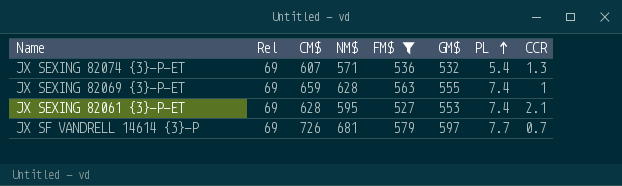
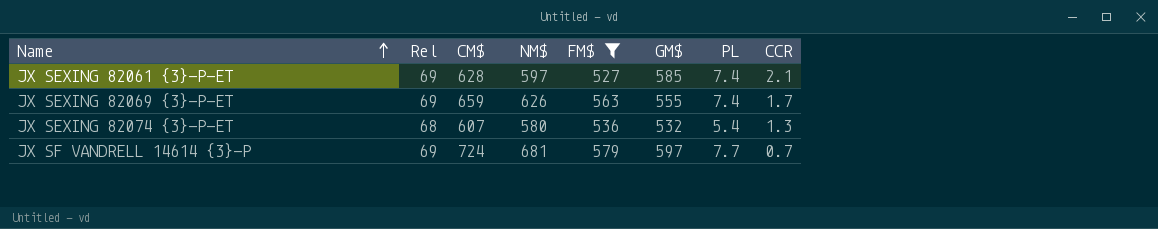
row order: PL ascending -> Name ascending
JX SEXING 82061 {3}-P-ET | NM$: 595 -> 597
JX SEXING 82061 {3}-P-ET | GM$: 553 -> 585
JX SEXING 82069 {3}-P-ET | NM$: 628 -> 626
JX SEXING 82069 {3}-P-ET | CCR: 1 -> 1.7
JX SEXING 82074 {3}-P-ET | Rel: 69 -> 68
JX SEXING 82074 {3}-P-ET | NM$: 571 -> 580
JX SF VANDRELL 14614 {3}-P | CM$: 726 -> 724

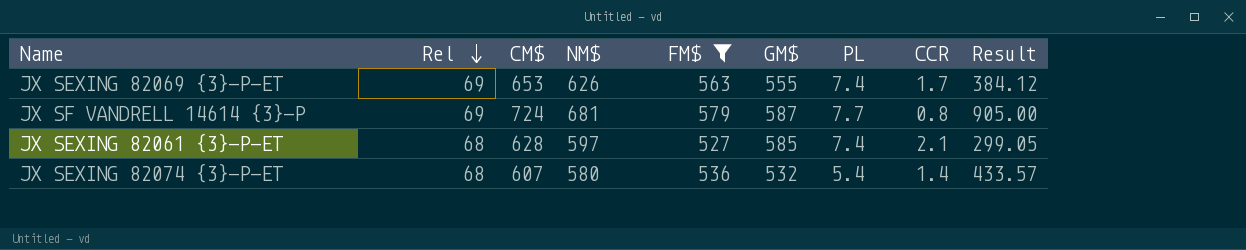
row order: Name ascending -> Rel descending
column Result | formula: none -> [CM$] / [CCR]
JX SEXING 82069 {3}-P-ET | CM$: 659 -> 653
JX SF VANDRELL 14614 {3}-P | GM$: 597 -> 587
JX SF VANDRELL 14614 {3}-P | CCR: 0.7 -> 0.8
JX SEXING 82061 {3}-P-ET | Rel: 69 -> 68
JX SEXING 82074 {3}-P-ET | CCR: 1.3 -> 1.4

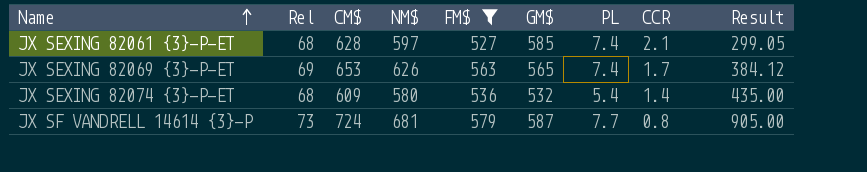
row order: Rel descending -> Name ascending
JX SEXING 82069 {3}-P-ET | GM$: 555 -> 565
JX SEXING 82074 {3}-P-ET | CM$: 607 -> 609
JX SEXING 82074 {3}-P-ET | Result: 433.57 -> 435.00
JX SF VANDRELL 14614 {3}-P | Rel: 69 -> 73

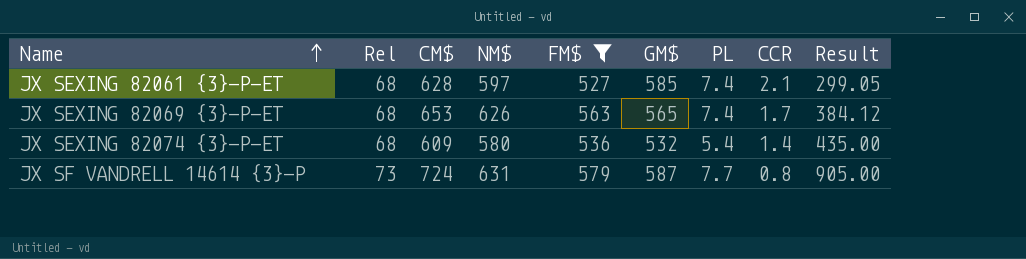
JX SEXING 82069 {3}-P-ET | Rel: 69 -> 68
JX SF VANDRELL 14614 {3}-P | NM$: 681 -> 631

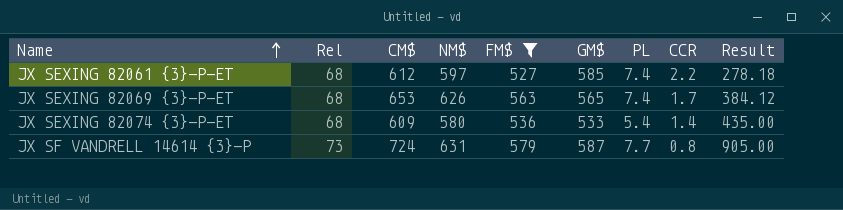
JX SEXING 82061 {3}-P-ET | CM$: 628 -> 612
JX SEXING 82061 {3}-P-ET | CCR: 2.1 -> 2.2
JX SEXING 82061 {3}-P-ET | Result: 299.05 -> 278.18
JX SEXING 82074 {3}-P-ET | GM$: 532 -> 533

